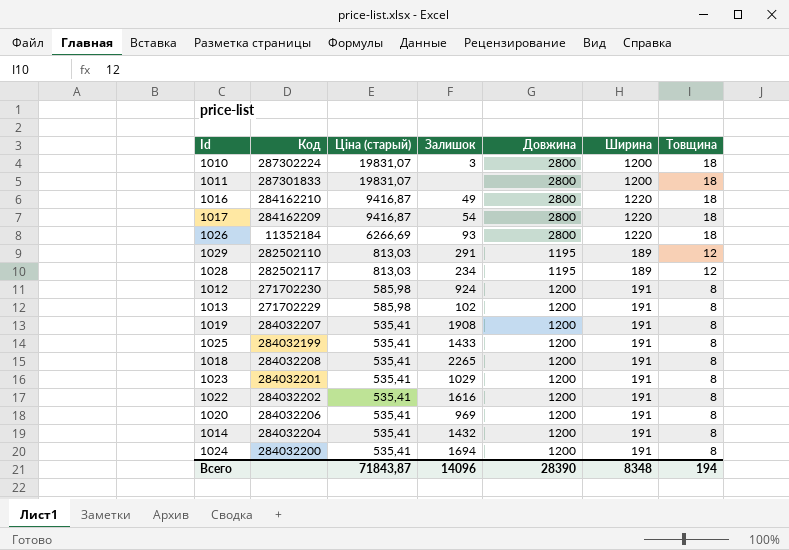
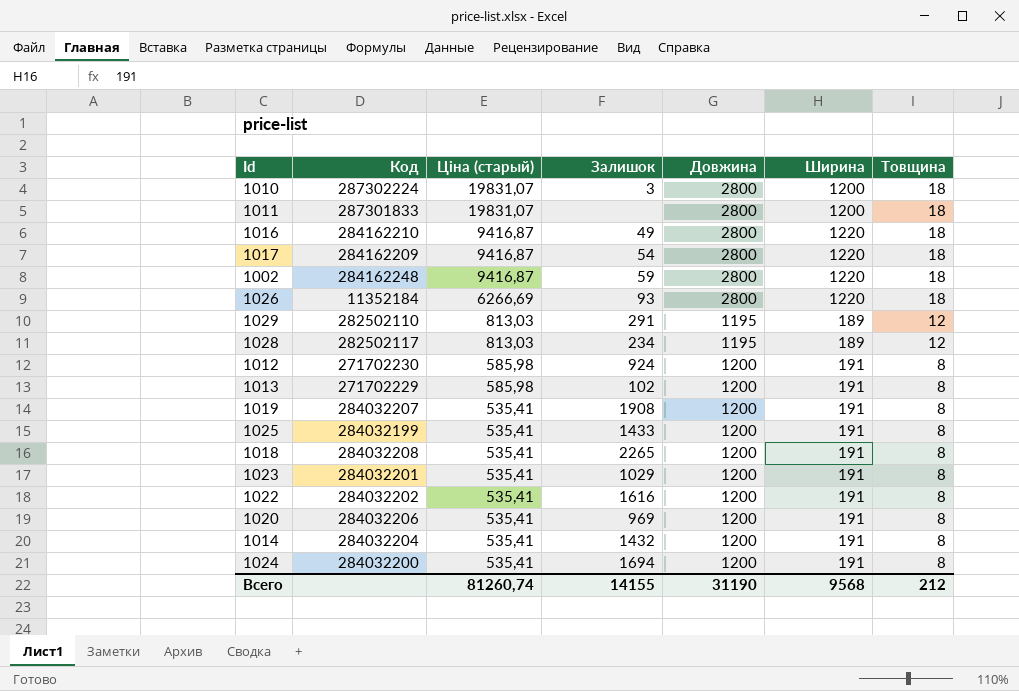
row 1002: none -> 284162248 | 9416,87 | 59 | 2800 | 1220 | 18
Всего | Ціна (старый): 71843,87 -> 81260,74
Всего | Залишок: 14096 -> 14155
Всего | Довжина: 28390 -> 31190
Всего | Ширина: 8348 -> 9568
Всего | Товщина: 194 -> 212

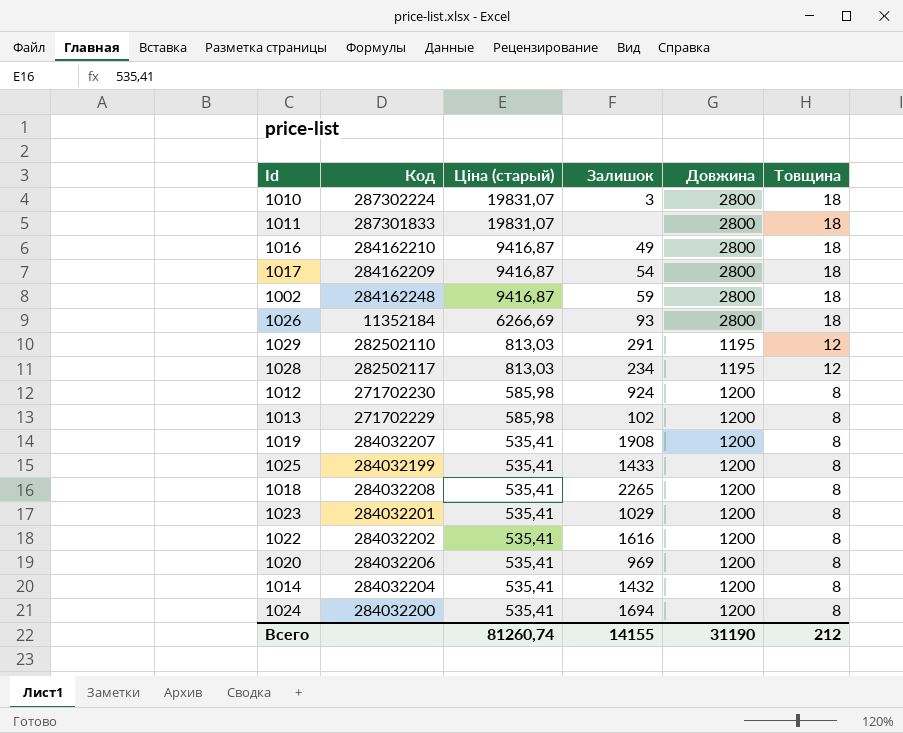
column Ширина | position: 6 -> none

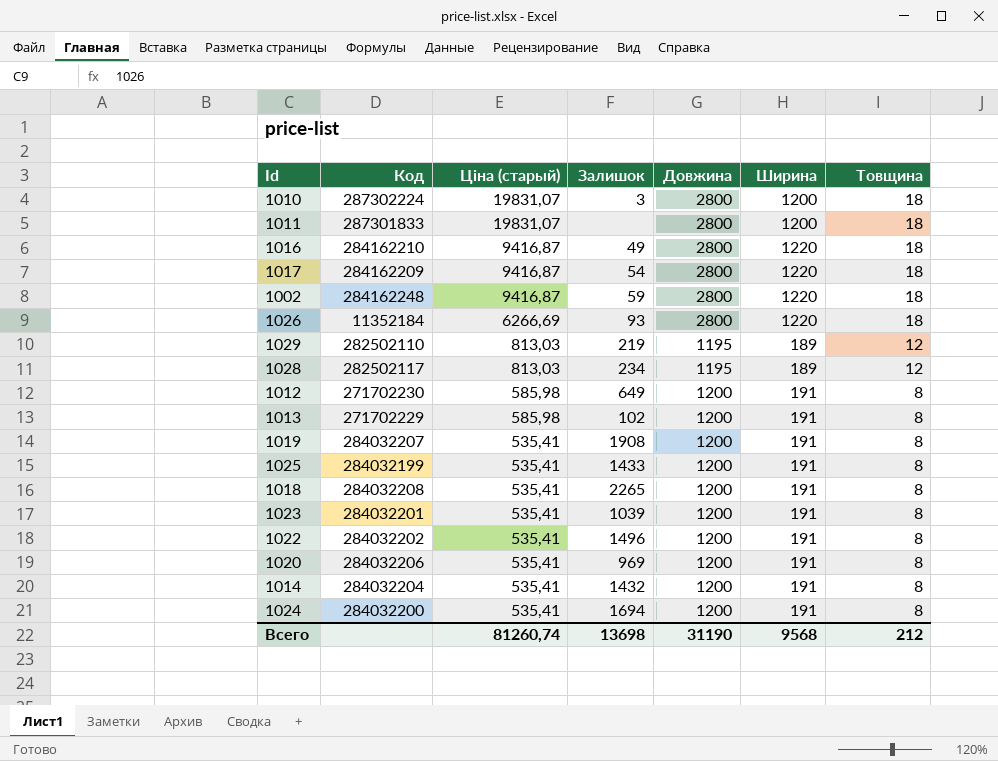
column Ширина | position: none -> 6
1029 | Залишок: 291 -> 219
1012 | Залишок: 924 -> 649
1023 | Залишок: 1029 -> 1039
1022 | Залишок: 1616 -> 1496
Всего | Залишок: 14155 -> 13698

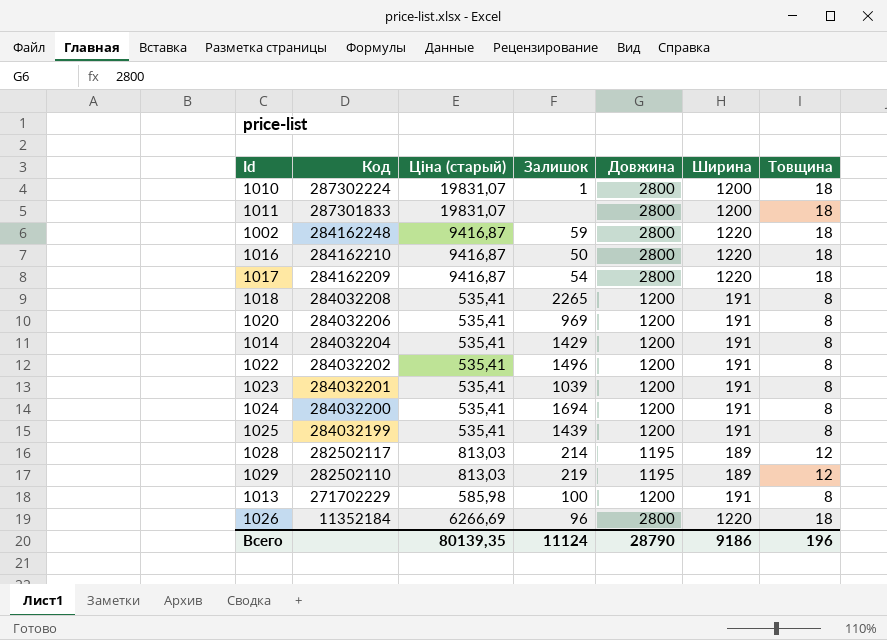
row order: Ціна (старый) descending -> Код descending
row 1012: 271702230 | 585,98 | 649 | 1200 | 191 | 8 -> none
row 1019: 284032207 | 535,41 | 1908 | 1200 | 191 | 8 -> none
1010 | Залишок: 3 -> 1
1016 | Залишок: 49 -> 50
1014 | Залишок: 1432 -> 1429
1025 | Залишок: 1433 -> 1439
1028 | Залишок: 234 -> 214
1013 | Залишок: 102 -> 100
1026 | Залишок: 93 -> 96
Всего | Ціна (старый): 81260,74 -> 80139,35
Всего | Залишок: 13698 -> 11124
Всего | Довжина: 31190 -> 28790
Всего | Ширина: 9568 -> 9186
Всего | Товщина: 212 -> 196

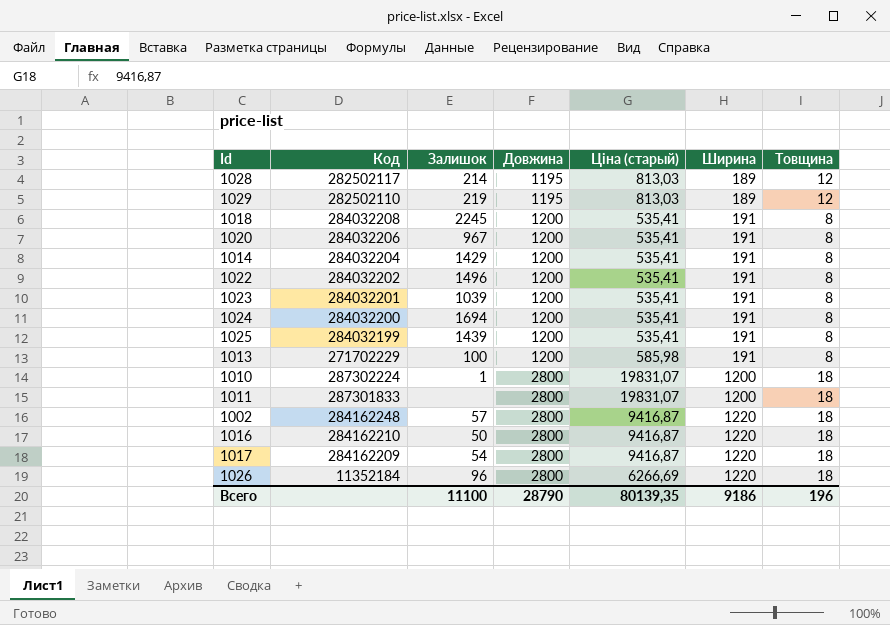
row order: Код descending -> Довжина ascending
column Ціна (старый) | position: 3 -> 5
1018 | Залишок: 2265 -> 2245
1020 | Залишок: 969 -> 967
1002 | Залишок: 59 -> 57
Всего | Залишок: 11124 -> 11100

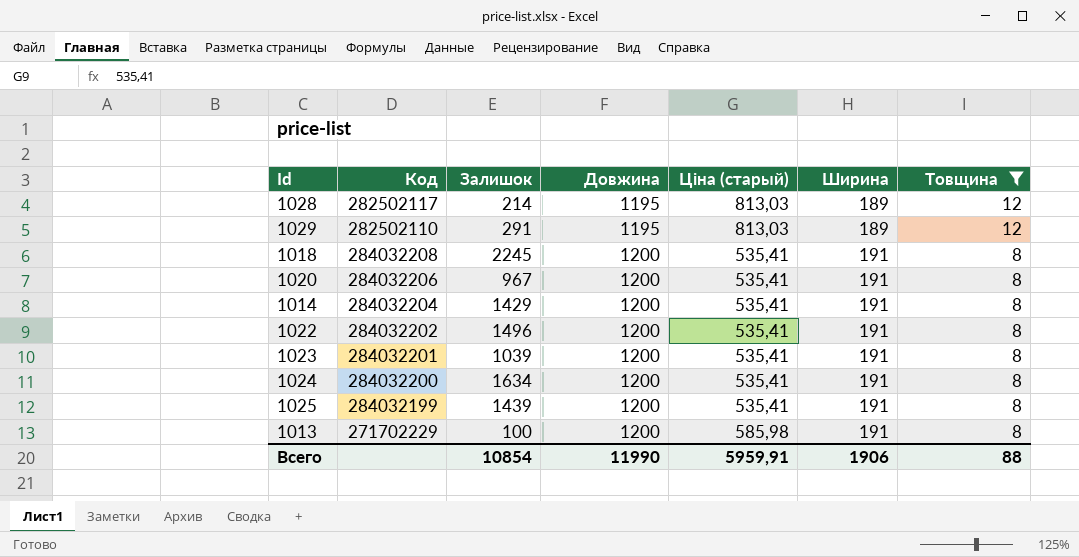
filter: none -> Товщина != 18
1029 | Залишок: 219 -> 291
1024 | Залишок: 1694 -> 1634
Всего | Залишок: 11100 -> 10854
Всего | Довжина: 28790 -> 11990
Всего | Ціна (старый): 80139,35 -> 5959,91
Всего | Ширина: 9186 -> 1906
Всего | Товщина: 196 -> 88

